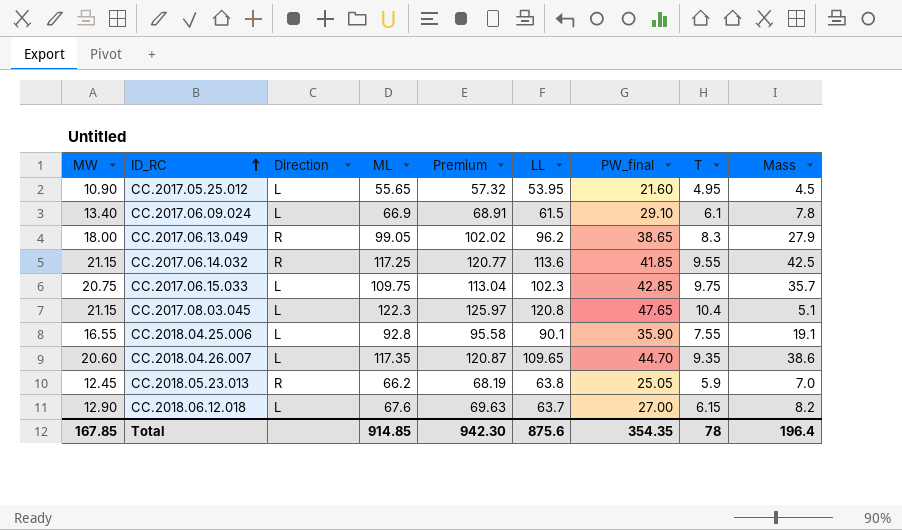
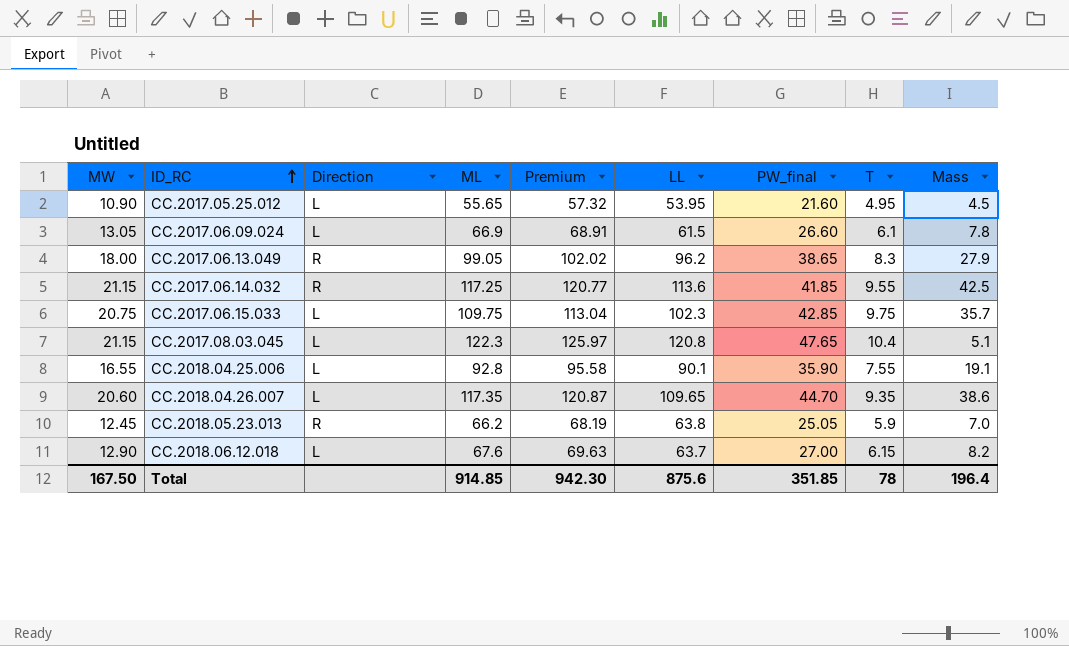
CC.2017.06.09.024 | MW: 13.40 -> 13.05
CC.2017.06.09.024 | PW_final: 29.10 -> 26.60
Total | MW: 167.85 -> 167.50
Total | PW_final: 354.35 -> 351.85

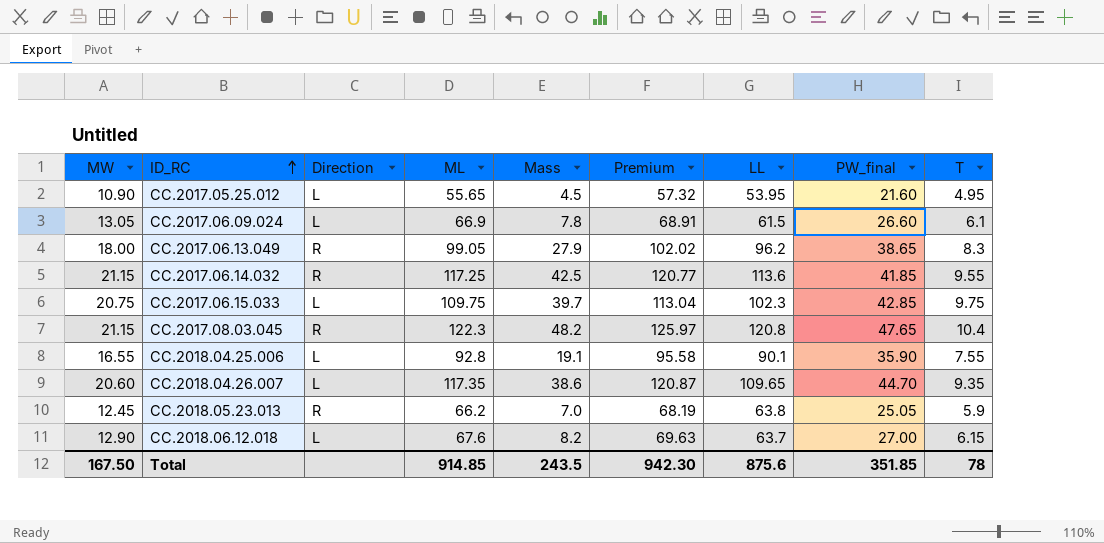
column Mass | position: 9 -> 5
CC.2017.06.15.033 | Mass: 35.7 -> 39.7
CC.2017.08.03.045 | Direction: L -> R
CC.2017.08.03.045 | Mass: 5.1 -> 48.2
Total | Mass: 196.4 -> 243.5

